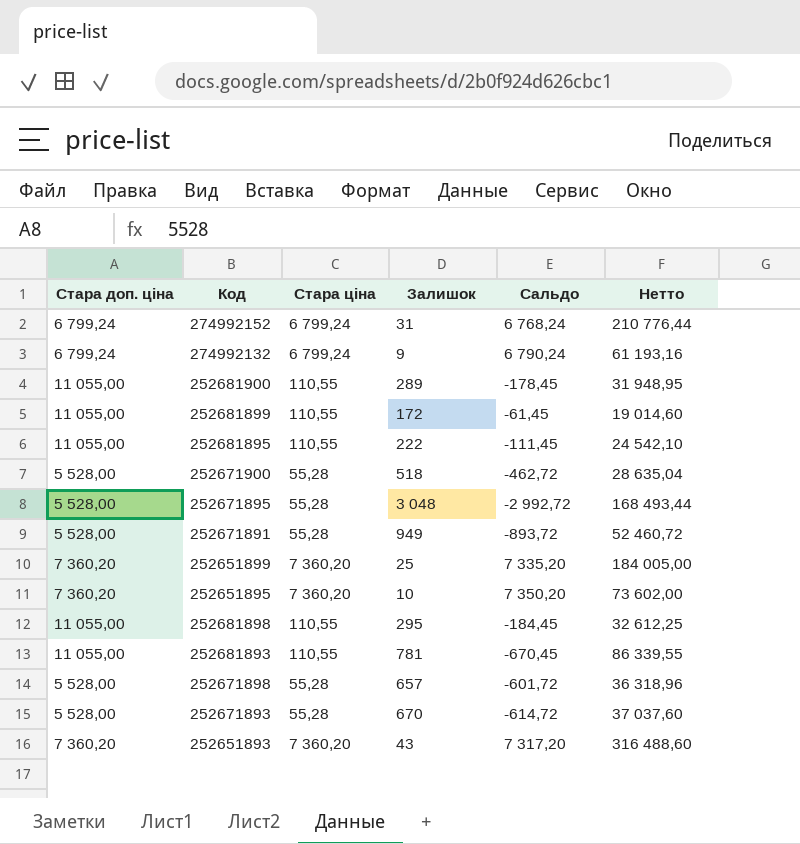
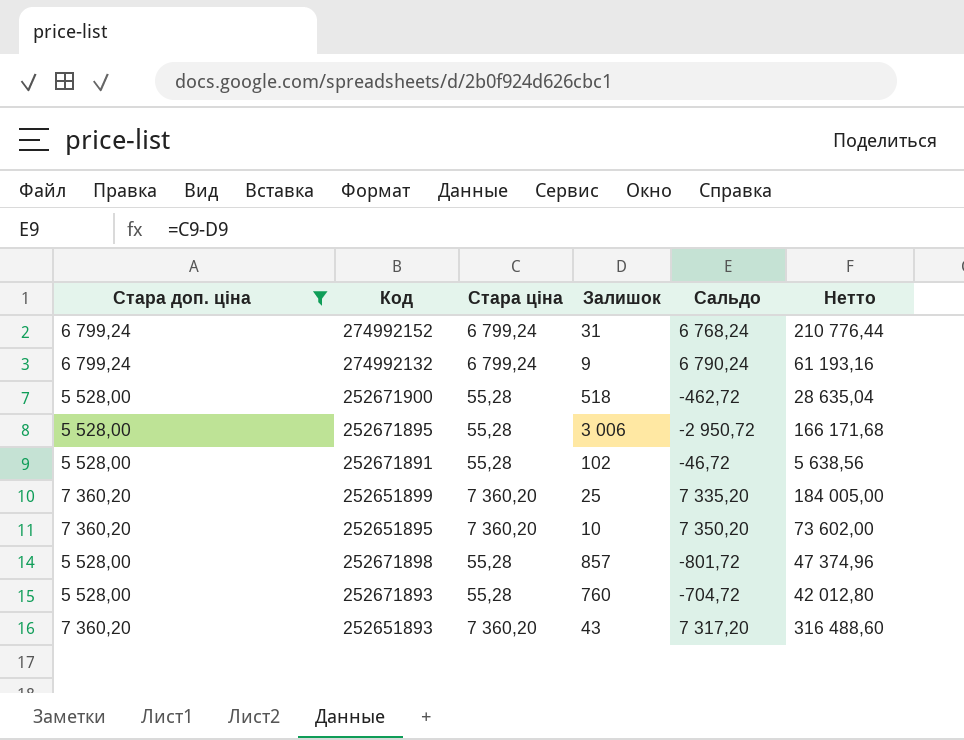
filter: none -> Стара доп. ціна != 11 055,00
252671895 | Залишок: 3 048 -> 3 006
252671895 | Сальдо: -2 992,72 -> -2 950,72
252671895 | Нетто: 168 493,44 -> 166 171,68
252671891 | Залишок: 949 -> 102
252671891 | Сальдо: -893,72 -> -46,72
252671891 | Нетто: 52 460,72 -> 5 638,56
252671898 | Залишок: 657 -> 857
252671898 | Сальдо: -601,72 -> -801,72
252671898 | Нетто: 36 318,96 -> 47 374,96
252671893 | Залишок: 670 -> 760
252671893 | Сальдо: -614,72 -> -704,72
252671893 | Нетто: 37 037,60 -> 42 012,80

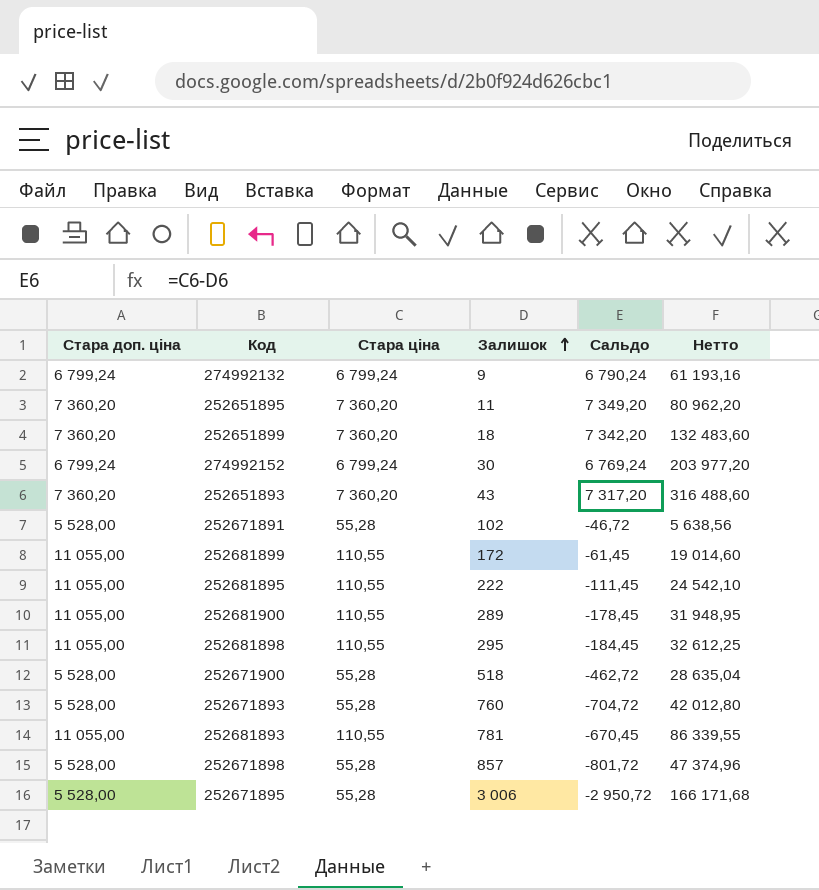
filter: Стара доп. ціна != 11 055,00 -> none
row order: none -> Залишок ascending
252651895 | Залишок: 10 -> 11
252651895 | Сальдо: 7 350,20 -> 7 349,20
252651895 | Нетто: 73 602,00 -> 80 962,20
252651899 | Залишок: 25 -> 18
252651899 | Сальдо: 7 335,20 -> 7 342,20
252651899 | Нетто: 184 005,00 -> 132 483,60
274992152 | Залишок: 31 -> 30
274992152 | Сальдо: 6 768,24 -> 6 769,24
274992152 | Нетто: 210 776,44 -> 203 977,20

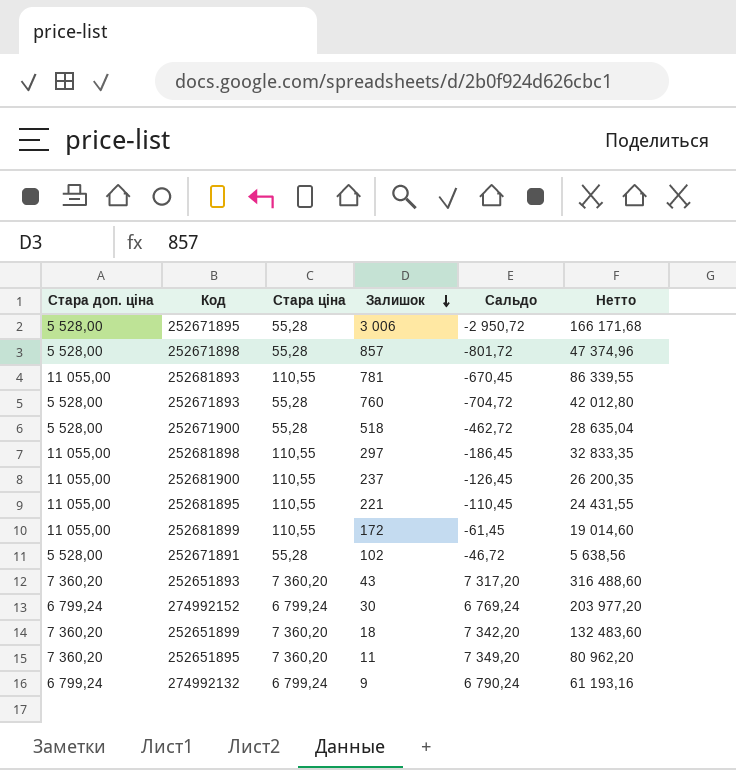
row order: Залишок ascending -> Залишок descending
252681898 | Залишок: 295 -> 297
252681898 | Сальдо: -184,45 -> -186,45
252681898 | Нетто: 32 612,25 -> 32 833,35
252681900 | Залишок: 289 -> 237
252681900 | Сальдо: -178,45 -> -126,45
252681900 | Нетто: 31 948,95 -> 26 200,35
252681895 | Залишок: 222 -> 221
252681895 | Сальдо: -111,45 -> -110,45
252681895 | Нетто: 24 542,10 -> 24 431,55

